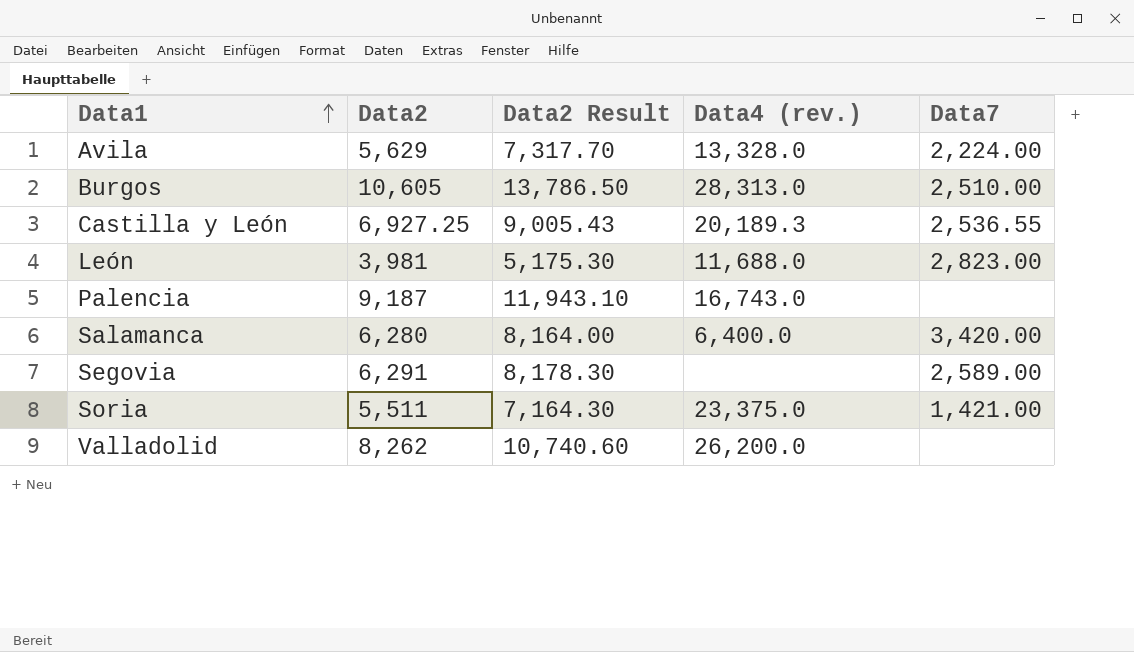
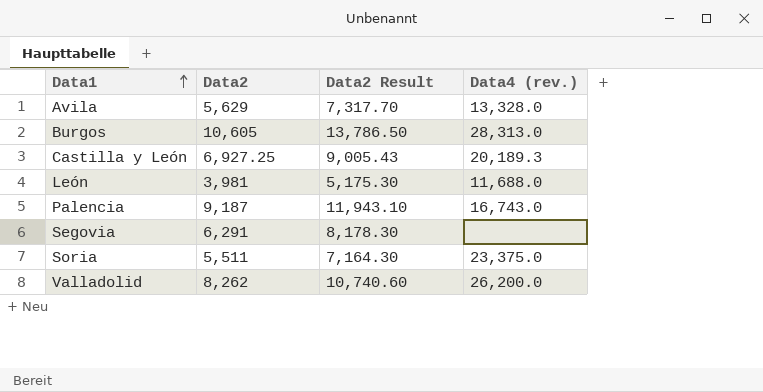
column Data7 | position: 5 -> none
row Salamanca: 6,280 | 8,164.00 | 6,400.0 | 3,420.00 -> none

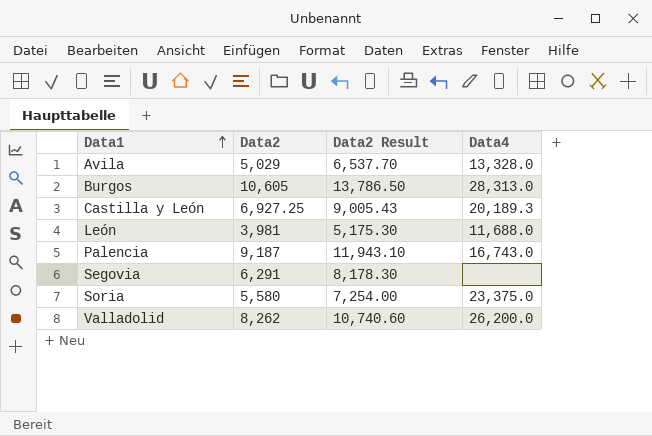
column name: Data4 (rev.) -> Data4
Avila | Data2: 5,629 -> 5,029
Avila | Data2 Result: 7,317.70 -> 6,537.70
Soria | Data2: 5,511 -> 5,580
Soria | Data2 Result: 7,164.30 -> 7,254.00

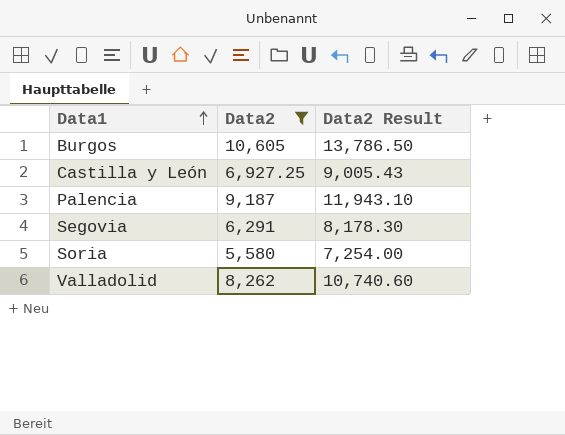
filter: none -> Data2 >= 5,580
column Data4 | position: 4 -> none

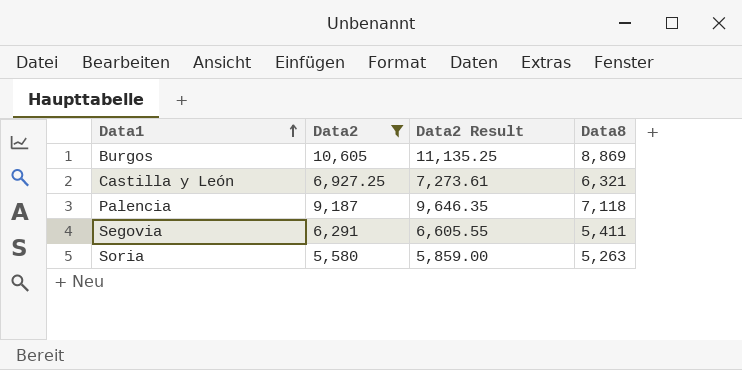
column Data2 Result | formula: [Data2] * 1.3 -> [Data2] * 1.05
column Data8 | position: none -> 4
row Valladolid: 8,262 | 10,740.60 -> none

